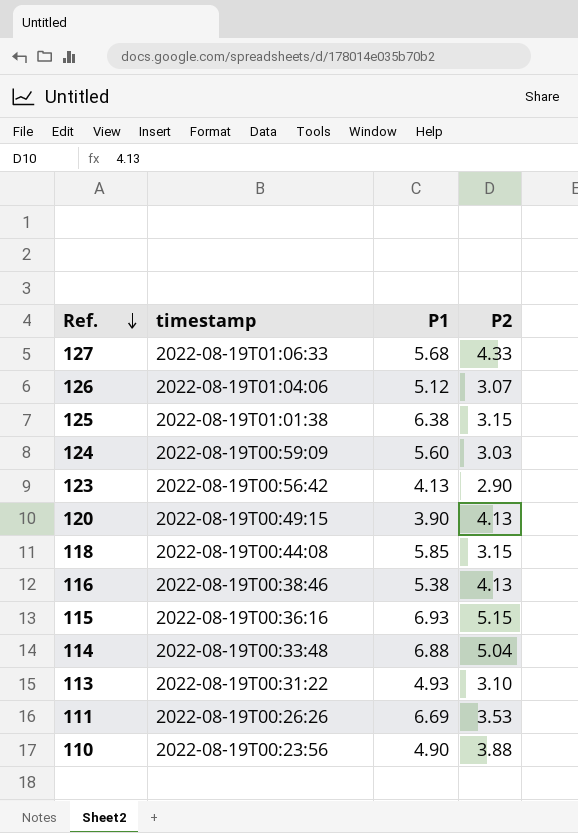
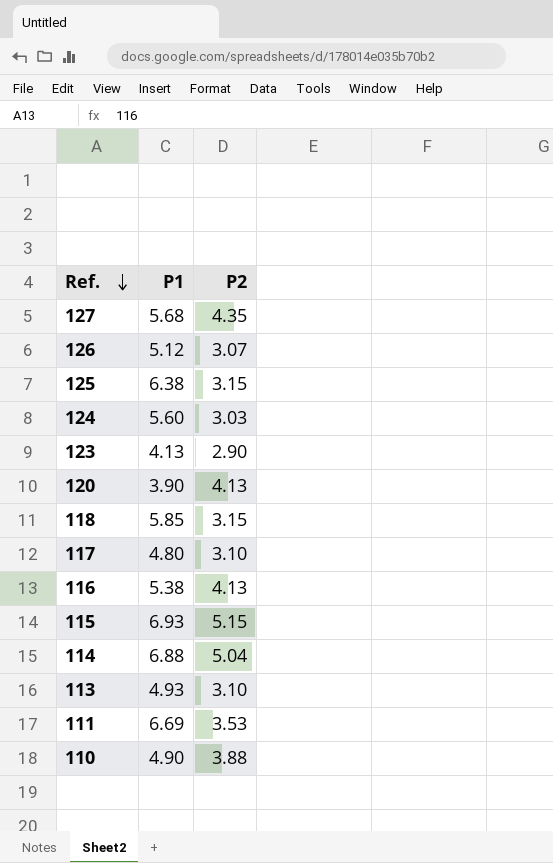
column timestamp | position: 2 -> none
127 | P2: 4.33 -> 4.35
row 117: none -> 4.80 | 3.10

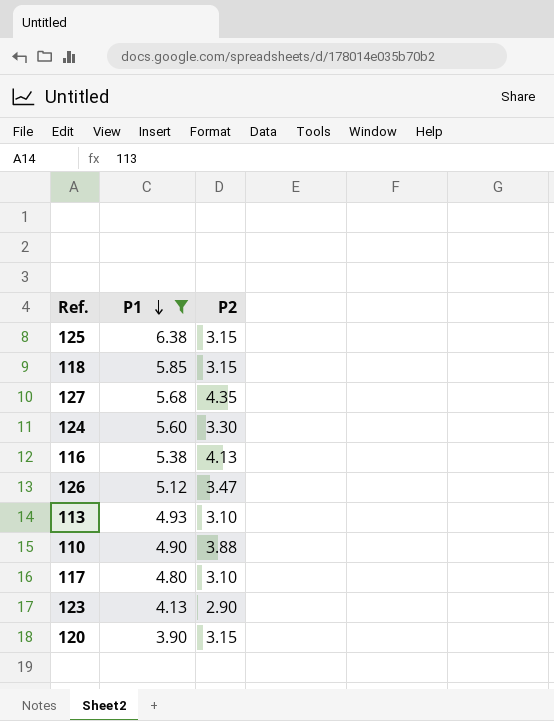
filter: none -> P1 <= 6.38
row order: Ref. descending -> P1 descending
124 | P2: 3.03 -> 3.30
126 | P2: 3.07 -> 3.47
120 | P2: 4.13 -> 3.15

